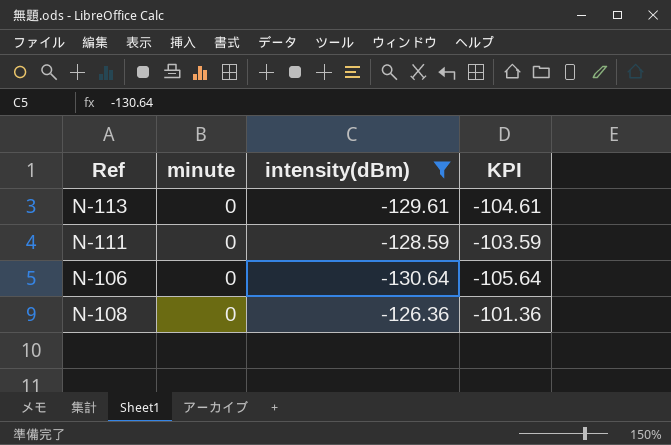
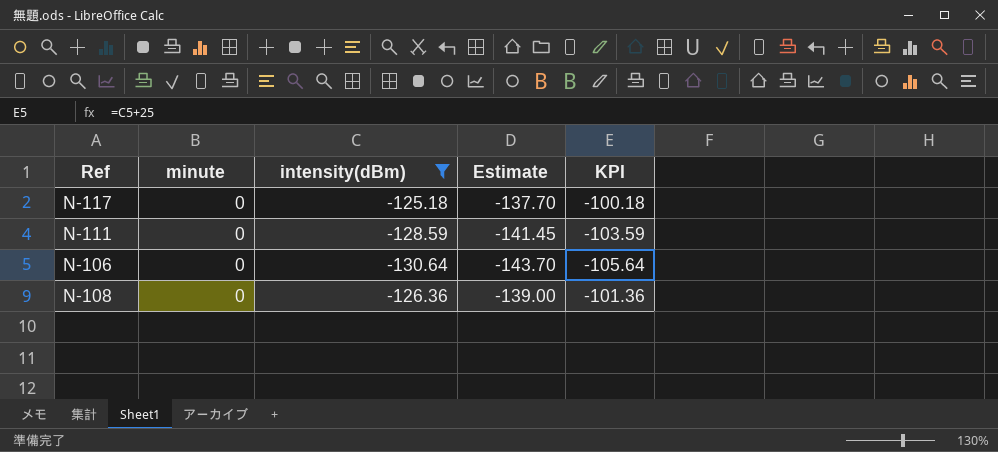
column Estimate | formula: none -> [intensity(dBm)] * 1.1
row N-113: 0 | -129.61 | -104.61 -> none
row N-117: none -> 0 | -125.18 | -137.70 | -100.18

